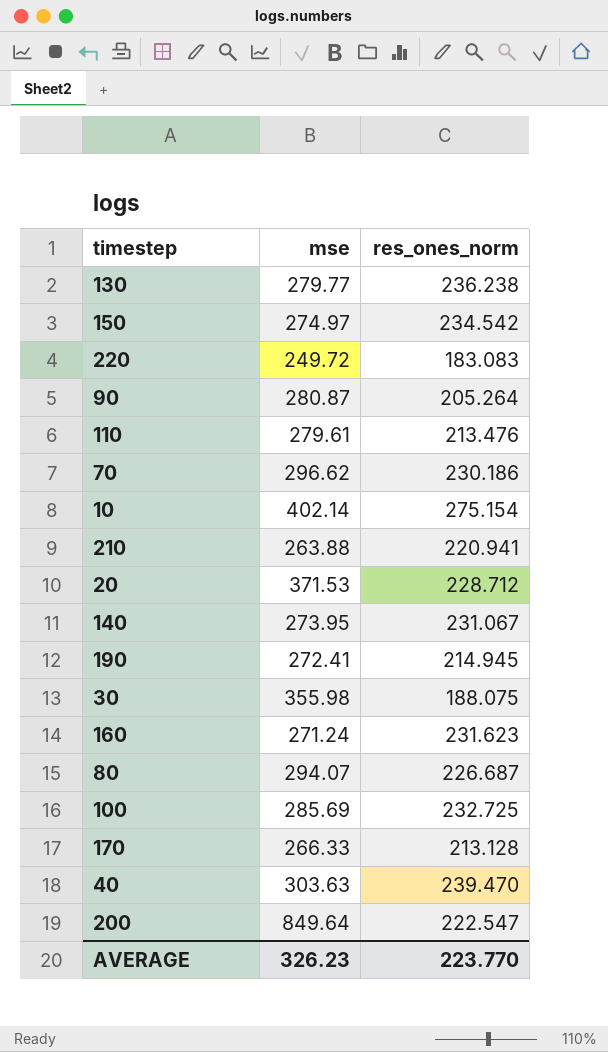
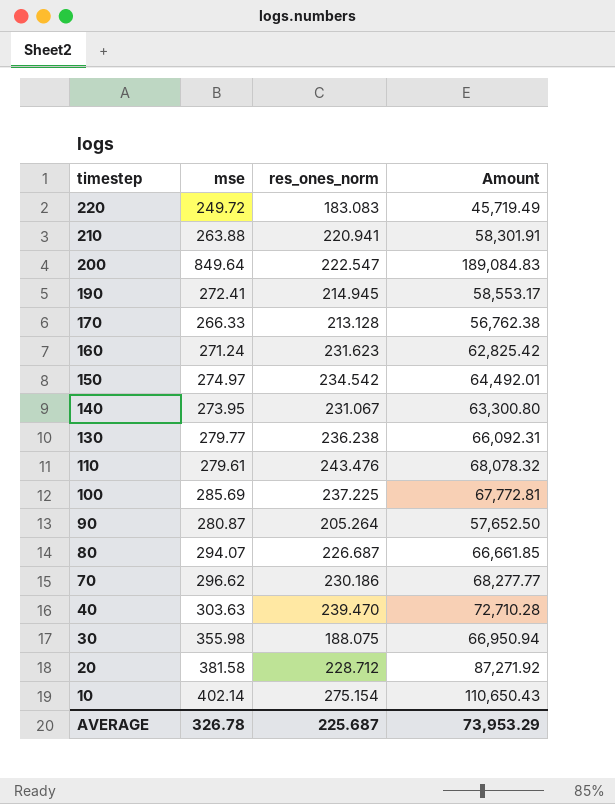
row order: none -> timestep descending
column Amount | formula: none -> [mse] * [res_ones_norm]
110 | res_ones_norm: 213.476 -> 243.476
100 | res_ones_norm: 232.725 -> 237.225
20 | mse: 371.53 -> 381.58
AVERAGE | mse: 326.23 -> 326.78
AVERAGE | res_ones_norm: 223.770 -> 225.687

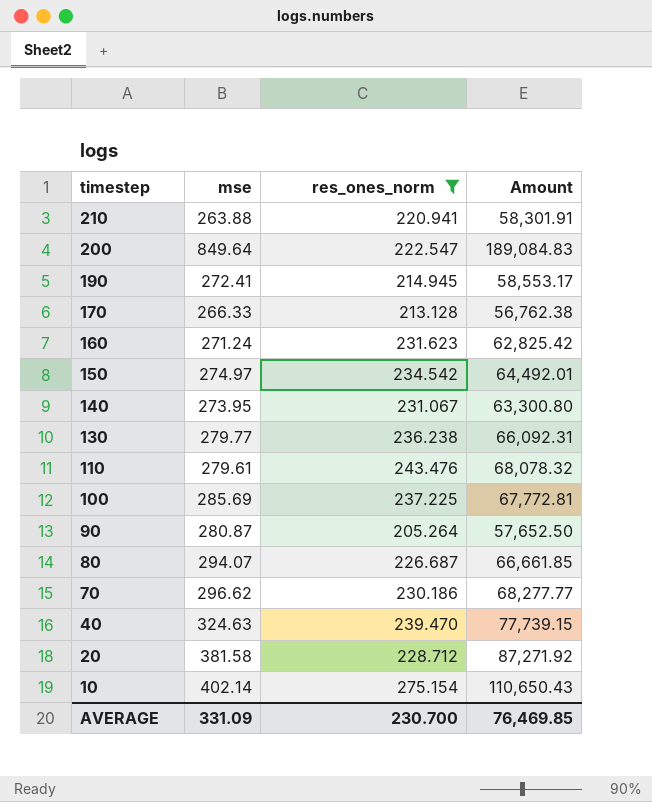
filter: none -> res_ones_norm >= 205.264
40 | mse: 303.63 -> 324.63
40 | Amount: 72,710.28 -> 77,739.15
AVERAGE | mse: 326.78 -> 331.09
AVERAGE | res_ones_norm: 225.687 -> 230.700
AVERAGE | Amount: 73,953.29 -> 76,469.85

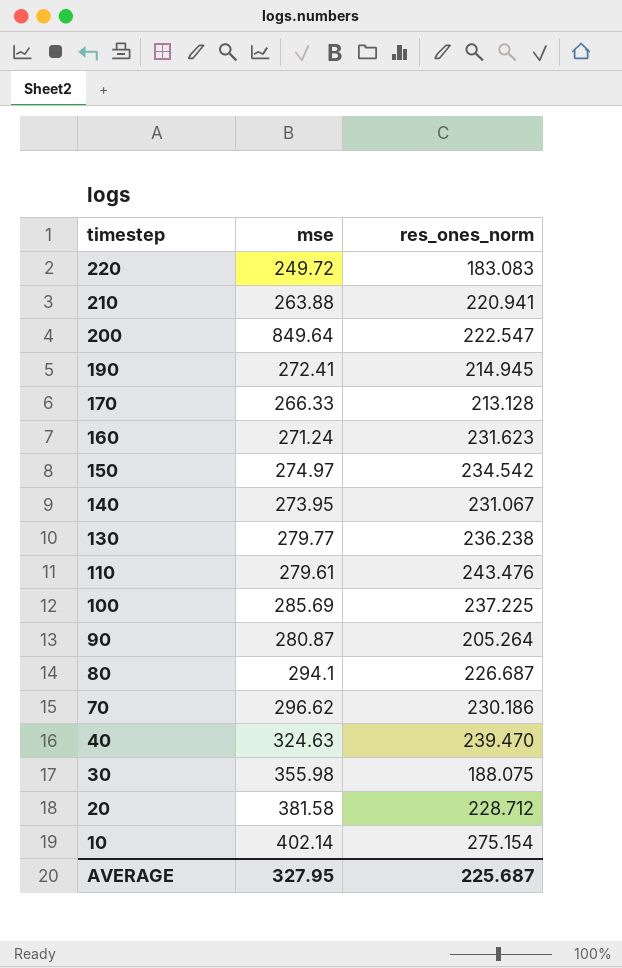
filter: res_ones_norm >= 205.264 -> none
column Amount | formula: [mse] * [res_ones_norm] -> none
80 | mse: 294.07 -> 294.1
AVERAGE | mse: 331.09 -> 327.95
AVERAGE | res_ones_norm: 230.700 -> 225.687

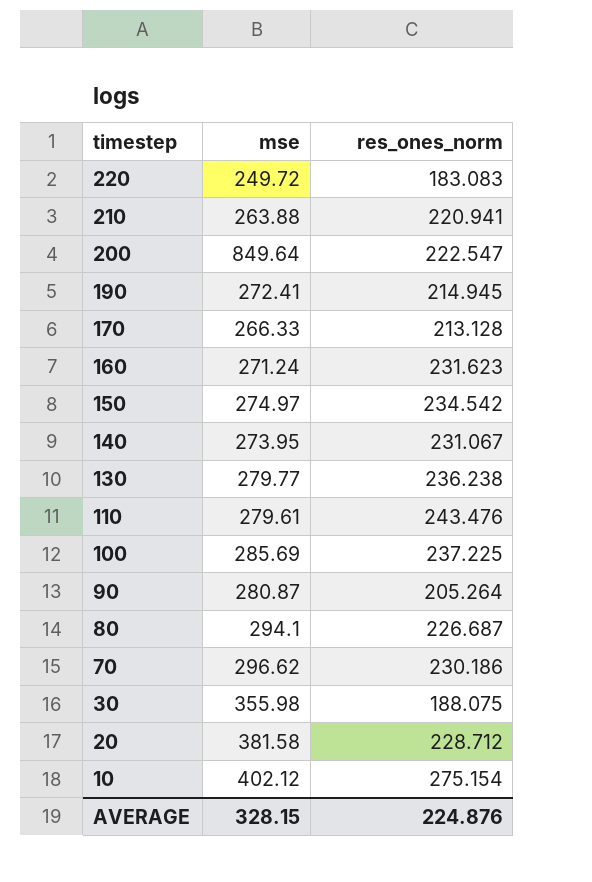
row 40: 324.63 | 239.470 -> none
10 | mse: 402.14 -> 402.12
AVERAGE | mse: 327.95 -> 328.15
AVERAGE | res_ones_norm: 225.687 -> 224.876

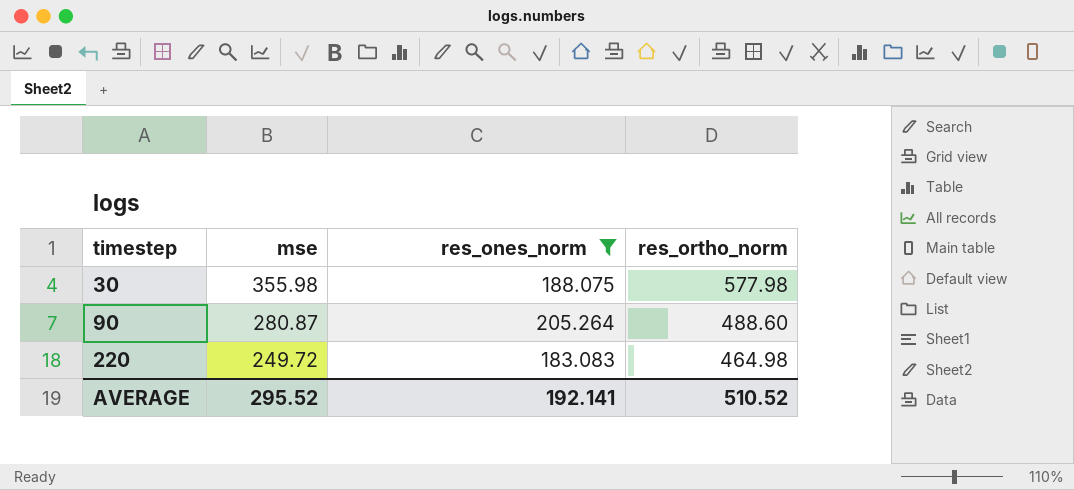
filter: none -> res_ones_norm <= 205.264
row order: timestep descending -> timestep ascending
column res_ortho_norm | position: none -> 4
AVERAGE | mse: 328.15 -> 295.52
AVERAGE | res_ones_norm: 224.876 -> 192.141

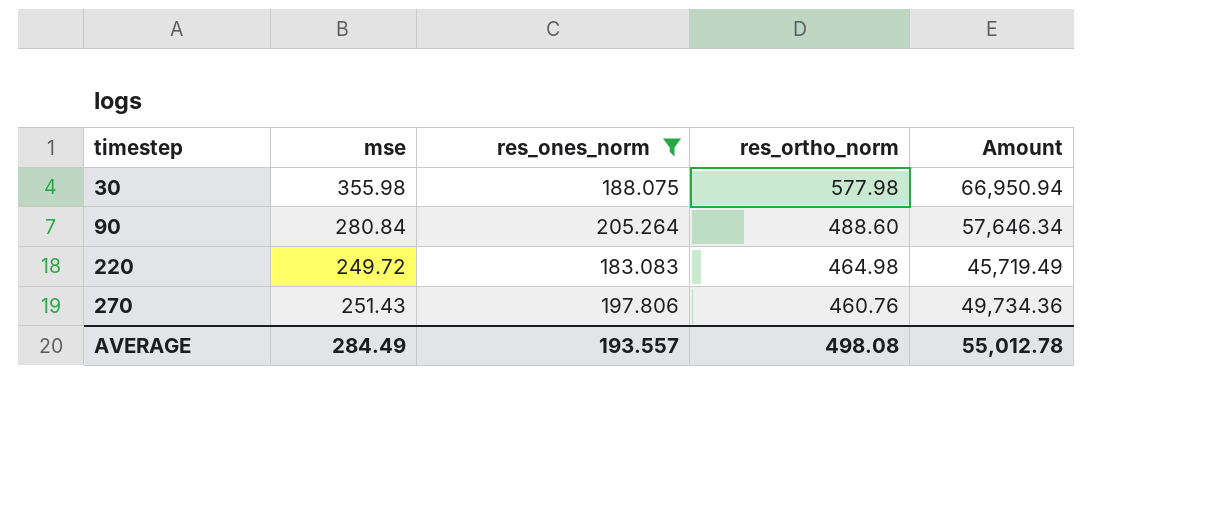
column Amount | formula: none -> [mse] * [res_ones_norm]
90 | mse: 280.87 -> 280.84
row 270: none -> 251.43 | 197.806 | 460.76 | 49,734.36
AVERAGE | mse: 295.52 -> 284.49
AVERAGE | res_ones_norm: 192.141 -> 193.557
AVERAGE | res_ortho_norm: 510.52 -> 498.08

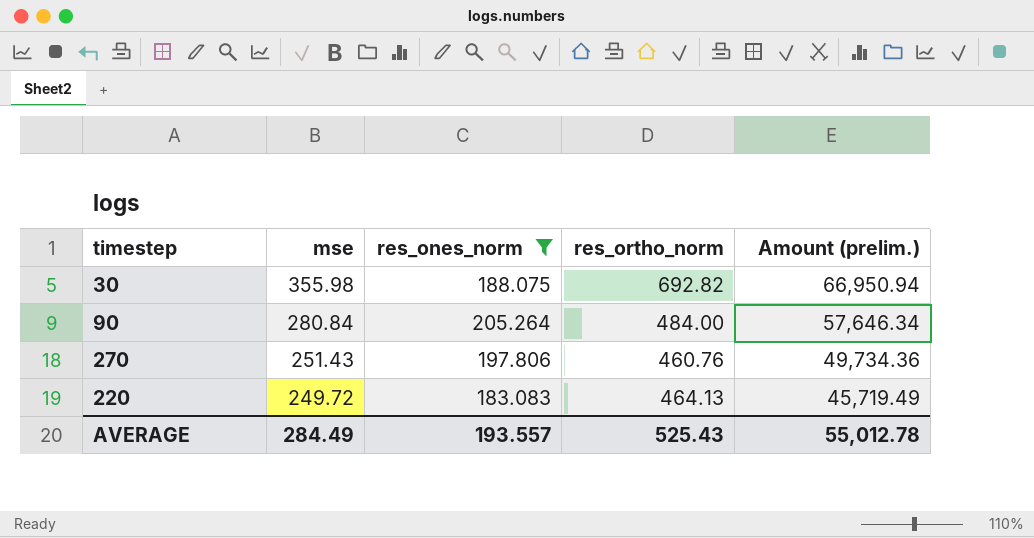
row order: timestep ascending -> mse descending
column name: Amount -> Amount (prelim.)
30 | res_ortho_norm: 577.98 -> 692.82
90 | res_ortho_norm: 488.60 -> 484.00
220 | res_ortho_norm: 464.98 -> 464.13
AVERAGE | res_ortho_norm: 498.08 -> 525.43

